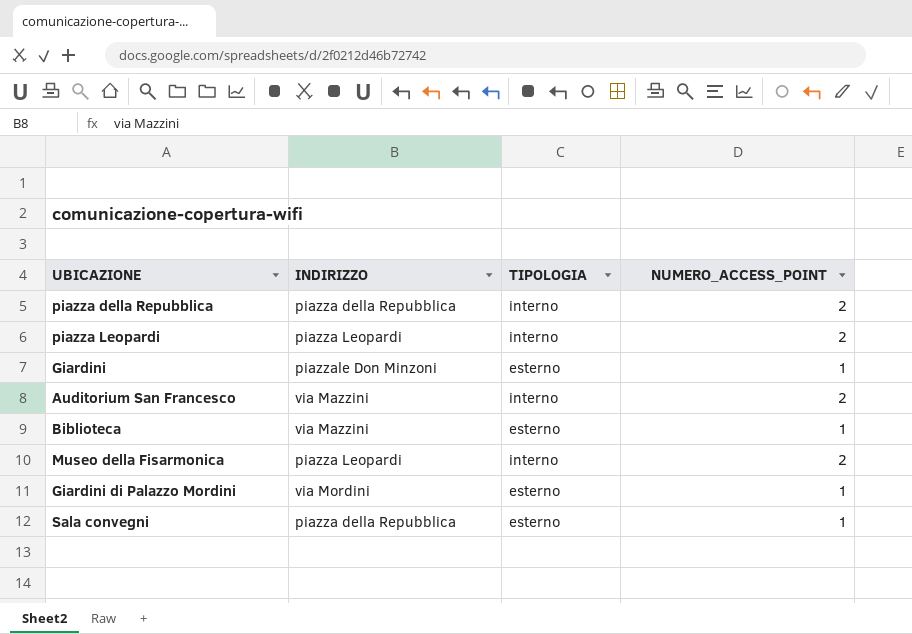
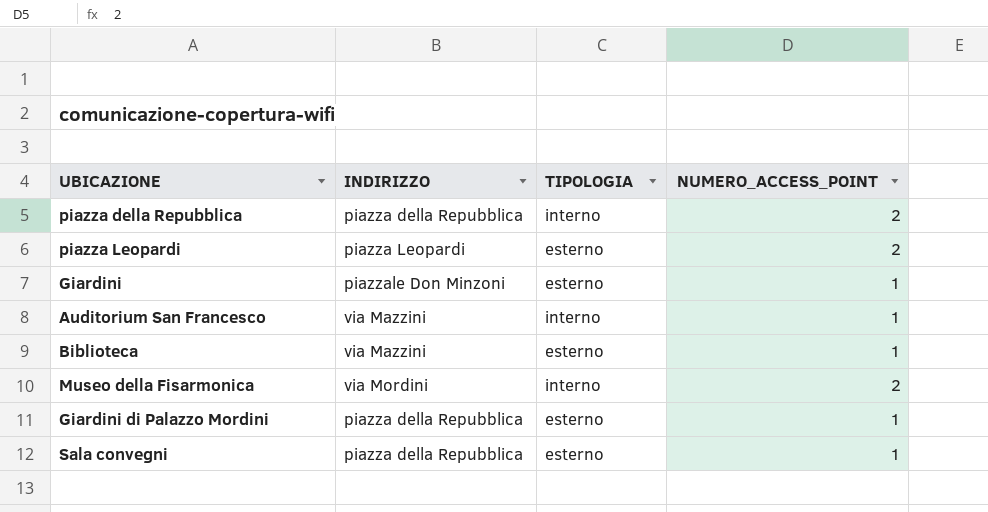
piazza Leopardi | TIPOLOGIA: interno -> esterno
Auditorium San Francesco | NUMERO_ACCESS_POINT: 2 -> 1
Museo della Fisarmonica | INDIRIZZO: piazza Leopardi -> via Mordini
Giardini di Palazzo Mordini | INDIRIZZO: via Mordini -> piazza della Repubblica

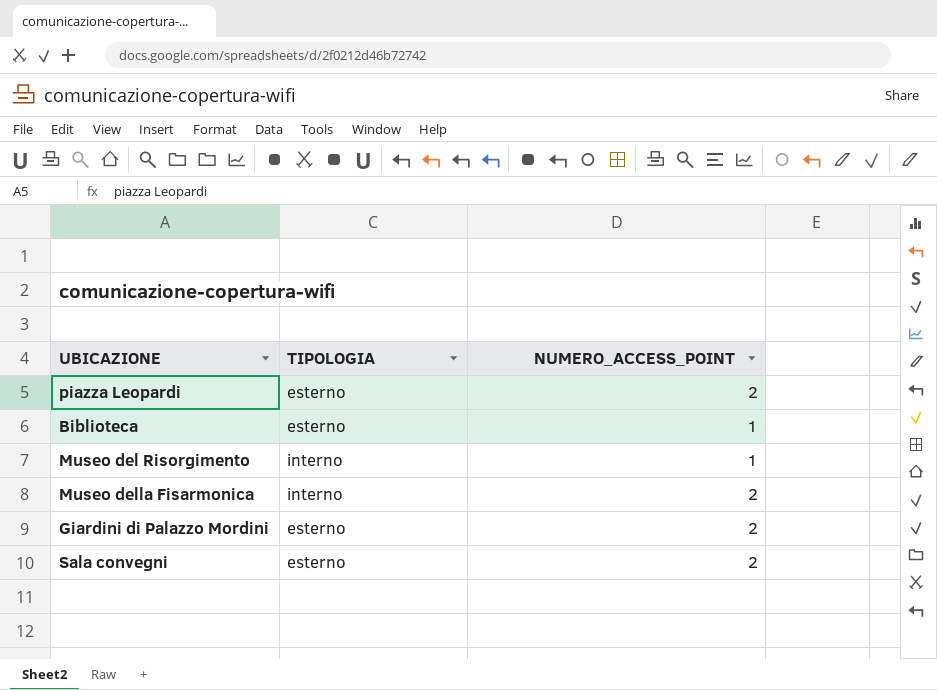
column INDIRIZZO | position: 2 -> none
row piazza della Repubblica: piazza della Repubblica | interno | 2 -> none
row Giardini: piazzale Don Minzoni | esterno | 1 -> none
row Auditorium San Francesco: via Mazzini | interno | 1 -> none
row Museo del Risorgimento: none -> interno | 1
Giardini di Palazzo Mordini | NUMERO_ACCESS_POINT: 1 -> 2
Sala convegni | NUMERO_ACCESS_POINT: 1 -> 2

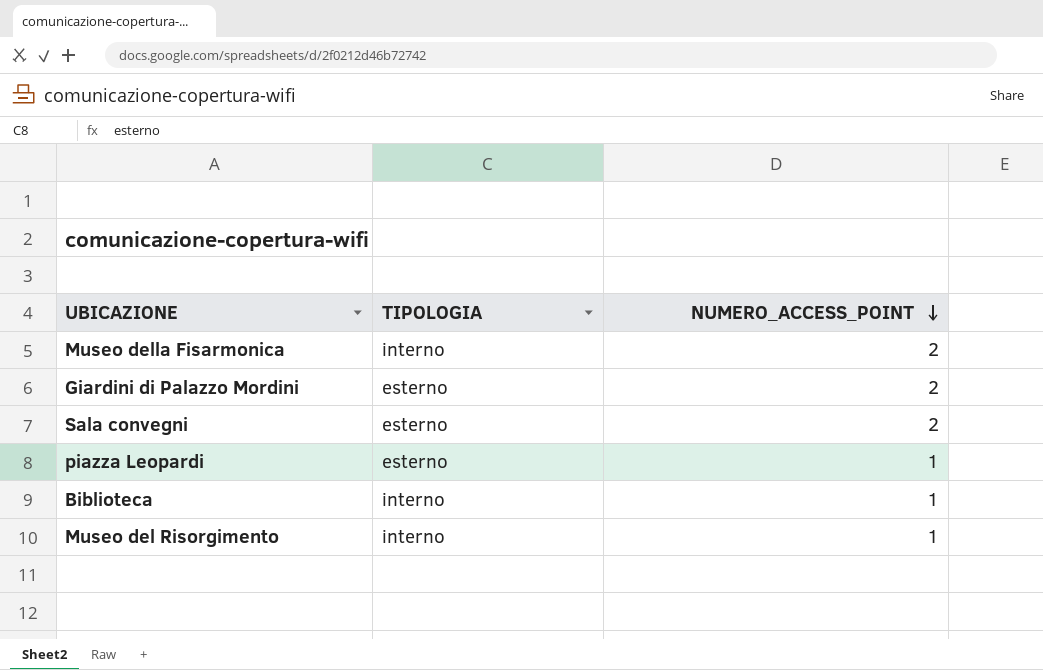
row order: none -> NUMERO_ACCESS_POINT descending
piazza Leopardi | NUMERO_ACCESS_POINT: 2 -> 1
Biblioteca | TIPOLOGIA: esterno -> interno

